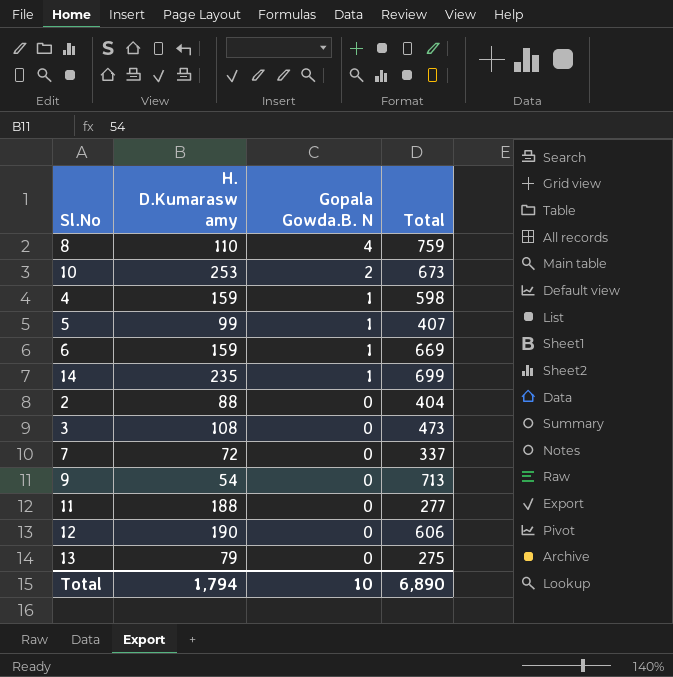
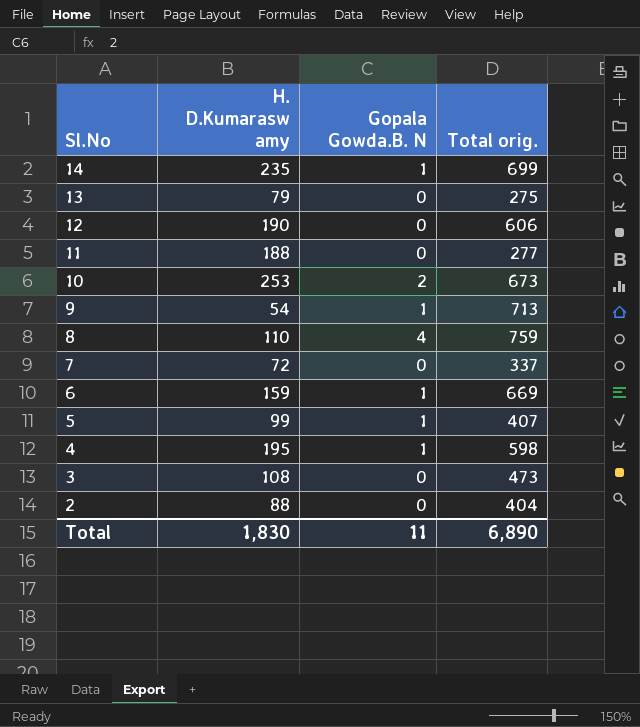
row order: Gopala Gowda.B. N descending -> Sl.No descending
column name: Total -> Total orig.
9 | Gopala Gowda.B. N: 0 -> 1
4 | H. D.Kumarasw amy: 159 -> 195
Total | H. D.Kumarasw amy: 1,794 -> 1,830
Total | Gopala Gowda.B. N: 10 -> 11

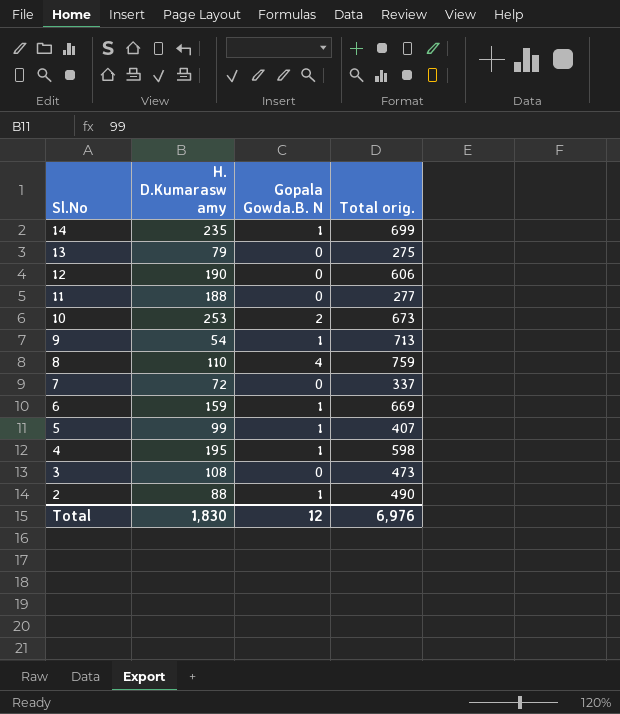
2 | Gopala Gowda.B. N: 0 -> 1
2 | Total orig.: 404 -> 490
Total | Gopala Gowda.B. N: 11 -> 12
Total | Total orig.: 6,890 -> 6,976

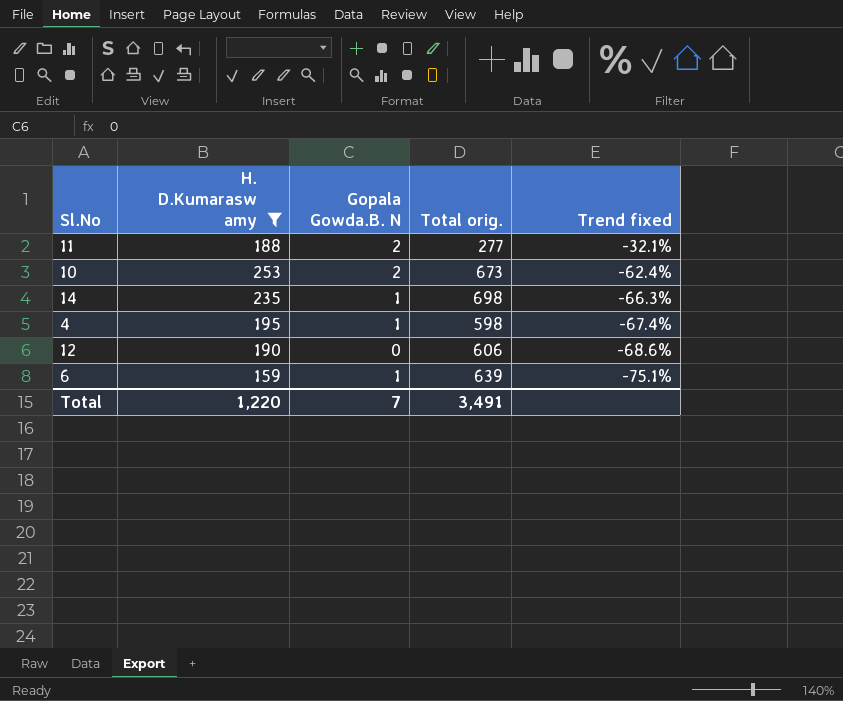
filter: none -> H. D.Kumarasw amy >= 159
row order: Sl.No descending -> Trend fixed descending
column Trend fixed | formula: none -> ([H. D.Kumarasw amy] - [Total orig.]) / [Total orig.]
11 | Gopala Gowda.B. N: 0 -> 2
14 | Total orig.: 699 -> 698
6 | Total orig.: 669 -> 639
Total | H. D.Kumarasw amy: 1,830 -> 1,220
Total | Gopala Gowda.B. N: 12 -> 7
Total | Total orig.: 6,976 -> 3,491

